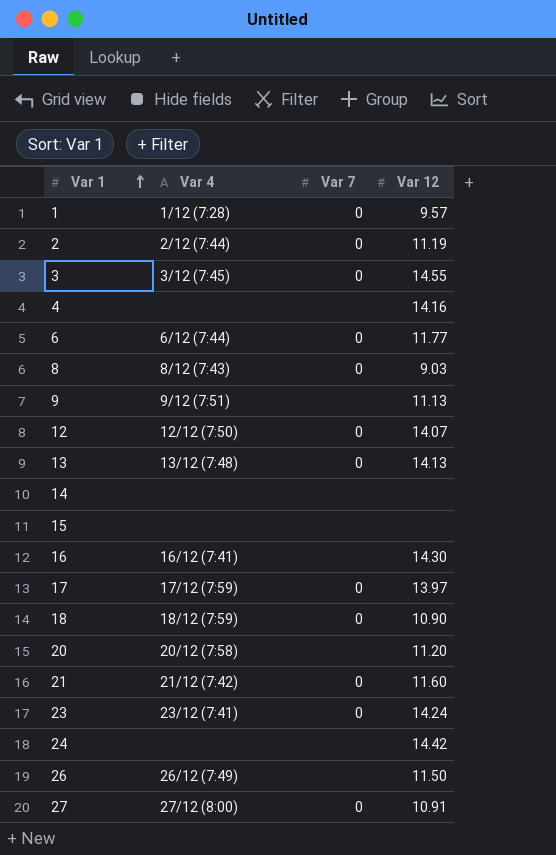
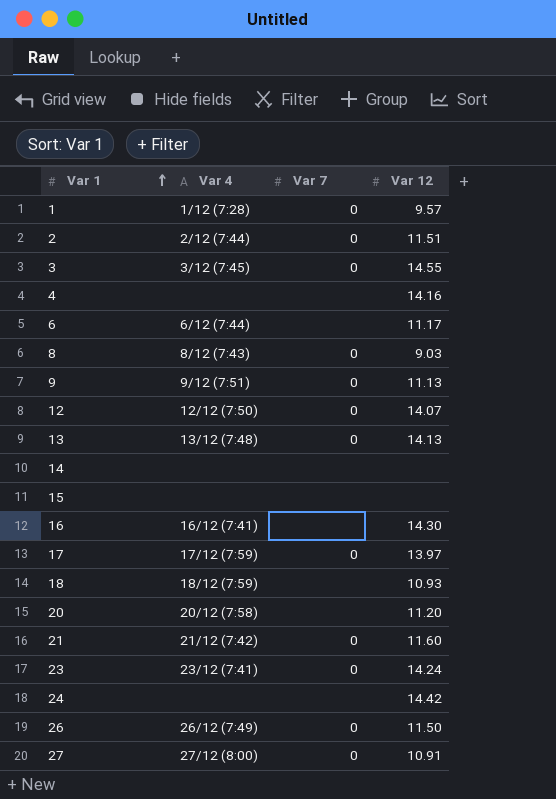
2 | Var 12: 11.19 -> 11.51
6 | Var 7: 0 -> none
6 | Var 12: 11.77 -> 11.17
9 | Var 7: none -> 0
18 | Var 7: 0 -> none
18 | Var 12: 10.90 -> 10.93
26 | Var 7: none -> 0

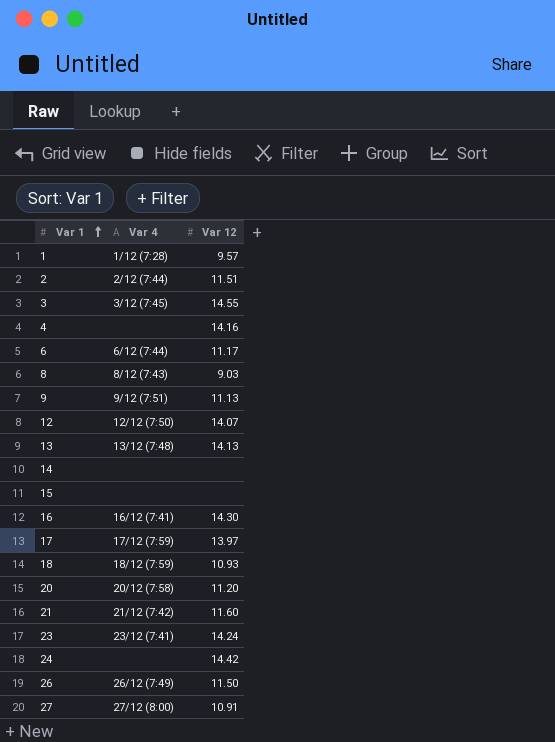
column Var 7 | position: 3 -> none

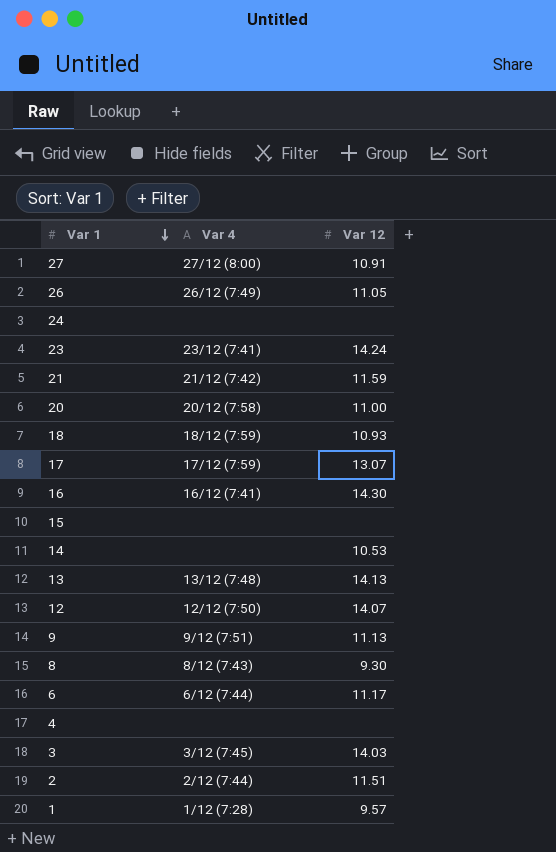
row order: Var 1 ascending -> Var 1 descending
26 | Var 12: 11.50 -> 11.05
24 | Var 12: 14.42 -> none
21 | Var 12: 11.60 -> 11.59
20 | Var 12: 11.20 -> 11.00
17 | Var 12: 13.97 -> 13.07
14 | Var 12: none -> 10.53
8 | Var 12: 9.03 -> 9.30
4 | Var 12: 14.16 -> none
3 | Var 12: 14.55 -> 14.03

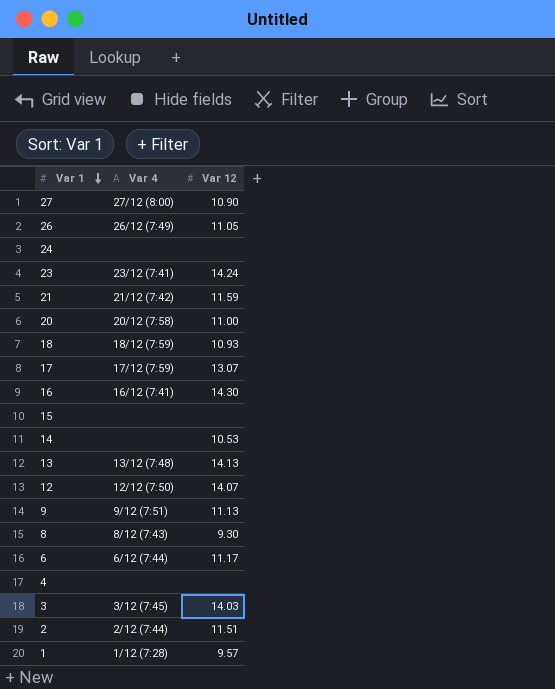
27 | Var 12: 10.91 -> 10.90

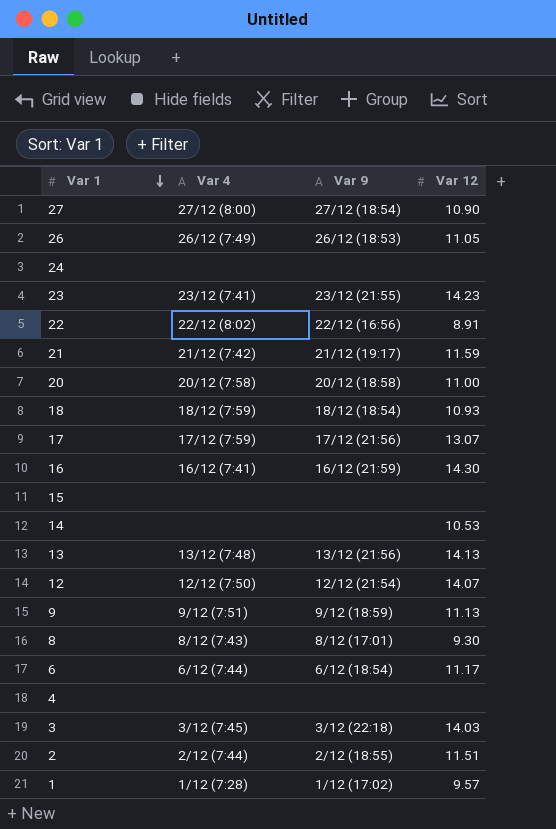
column Var 9 | position: none -> 3
23 | Var 12: 14.24 -> 14.23
row 22: none -> 22/12 (8:02) | 22/12 (16:56) | 8.91

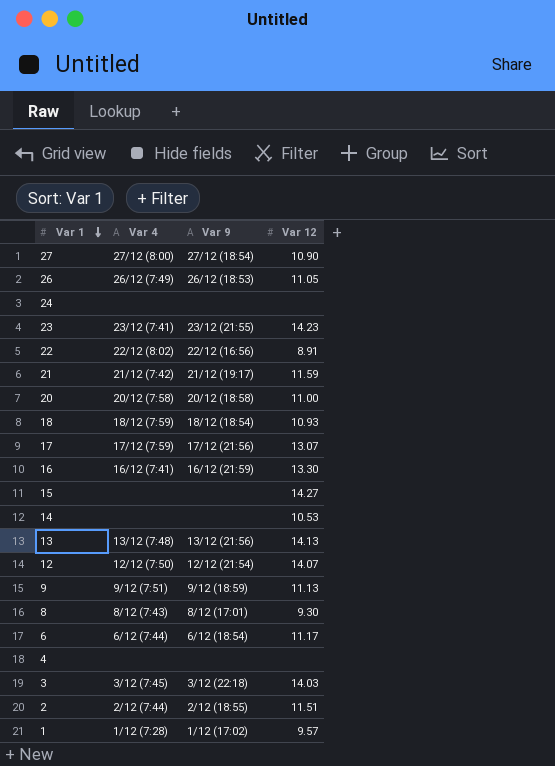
16 | Var 12: 14.30 -> 13.30
15 | Var 12: none -> 14.27

